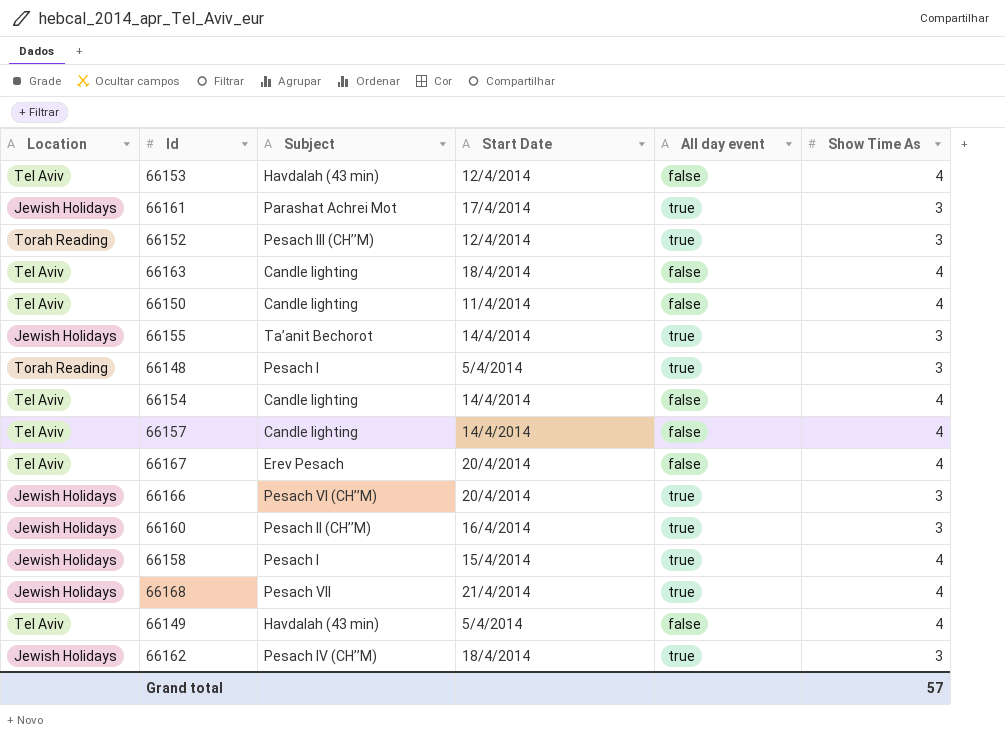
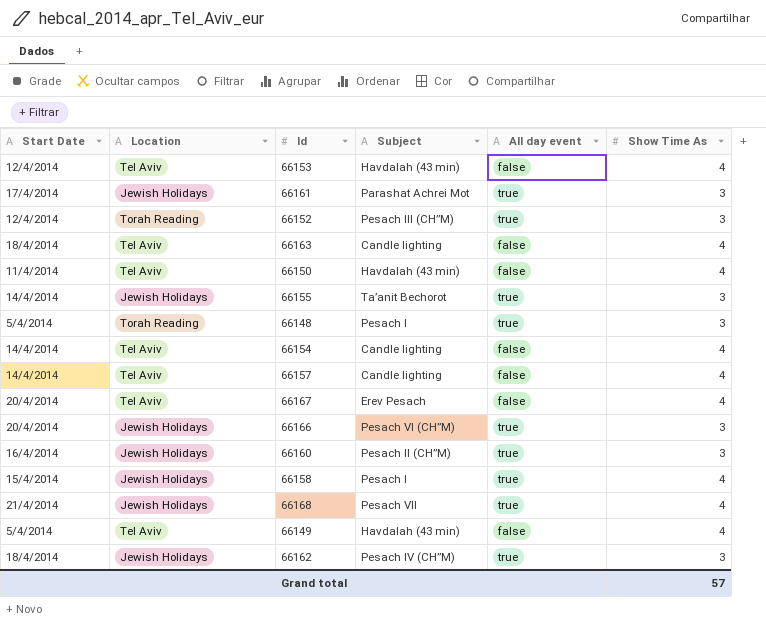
column Start Date | position: 4 -> 1
66150 | Subject: Candle lighting -> Havdalah (43 min)

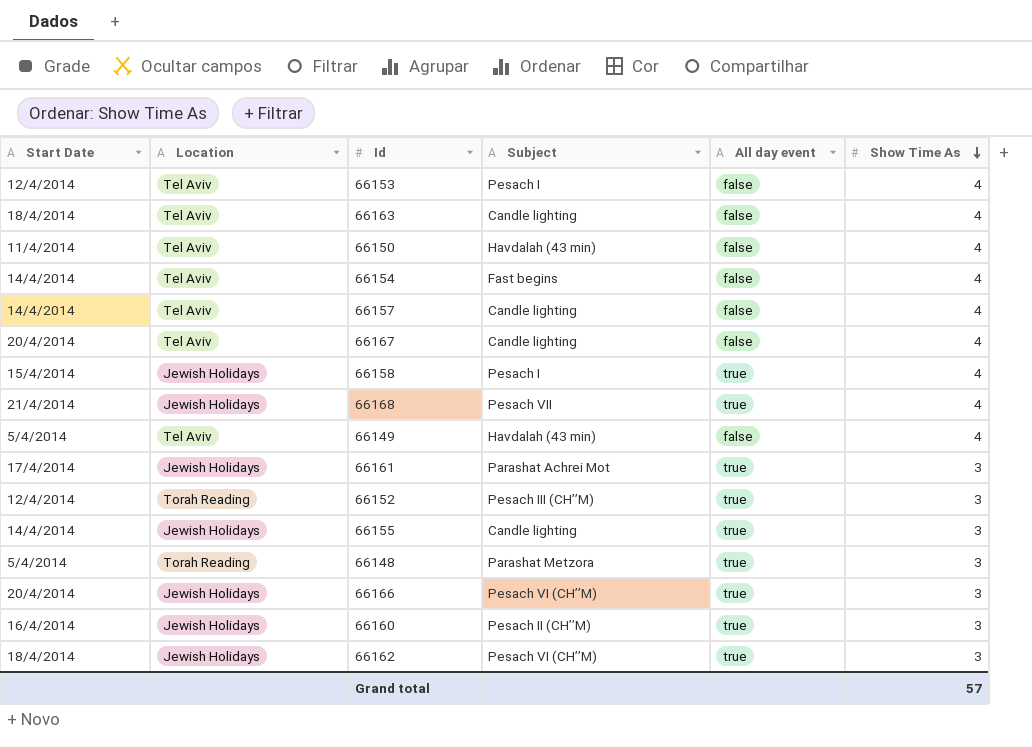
row order: none -> Show Time As descending
66153 | Subject: Havdalah (43 min) -> Pesach I
66154 | Subject: Candle lighting -> Fast begins
66167 | Subject: Erev Pesach -> Candle lighting
66155 | Subject: Ta’anit Bechorot -> Candle lighting
66148 | Subject: Pesach I -> Parashat Metzora
66162 | Subject: Pesach IV (CH’’M) -> Pesach VI (CH’’M)

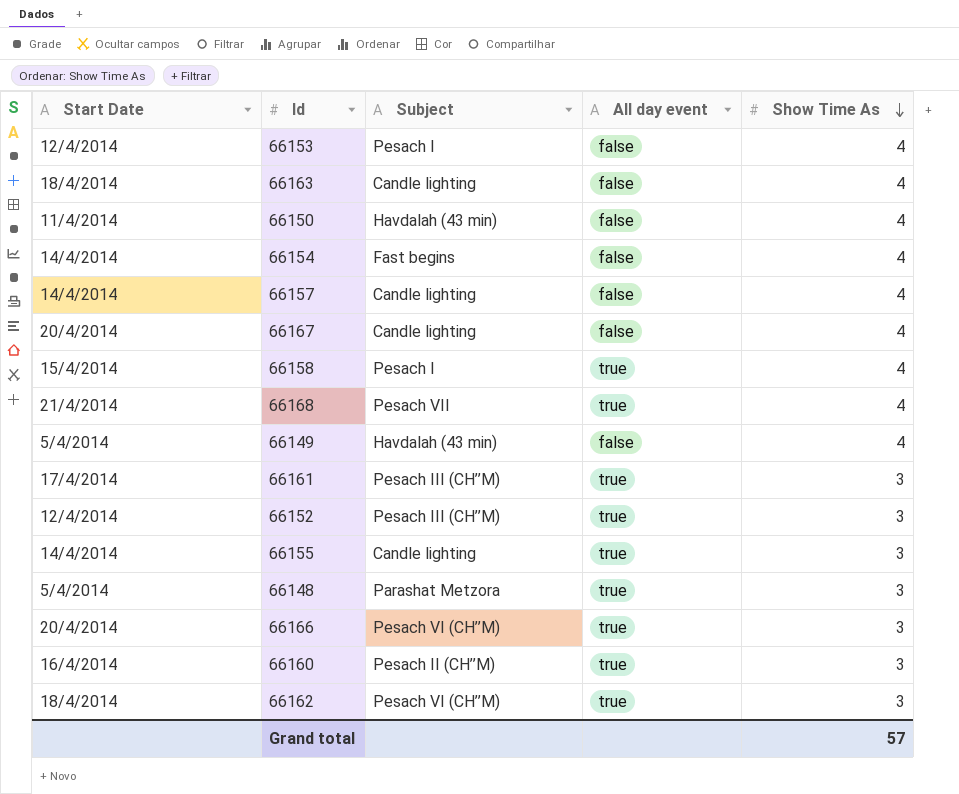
column Location | position: 2 -> none
66161 | Subject: Parashat Achrei Mot -> Pesach III (CH’’M)

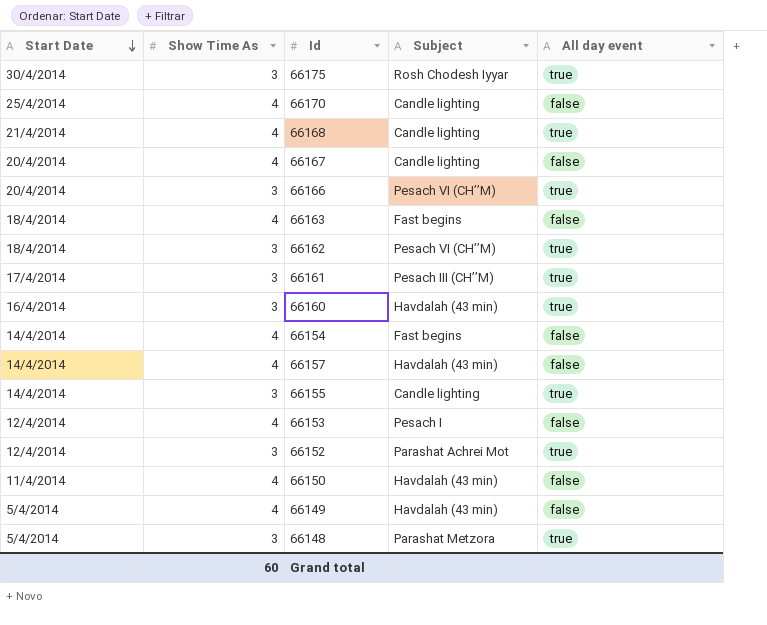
row order: Show Time As descending -> Start Date descending
column Show Time As | position: 5 -> 2
row 66158: 15/4/2014 | Pesach I | true | 4 -> none
row 66175: none -> 30/4/2014 | 3 | Rosh Chodesh Iyyar | true
row 66170: none -> 25/4/2014 | 4 | Candle lighting | false
66168 | Subject: Pesach VII -> Candle lighting
66163 | Subject: Candle lighting -> Fast begins
66160 | Subject: Pesach II (CH’’M) -> Havdalah (43 min)
66157 | Subject: Candle lighting -> Havdalah (43 min)
66152 | Subject: Pesach III (CH’’M) -> Parashat Achrei Mot
Grand total | Show Time As: 57 -> 60

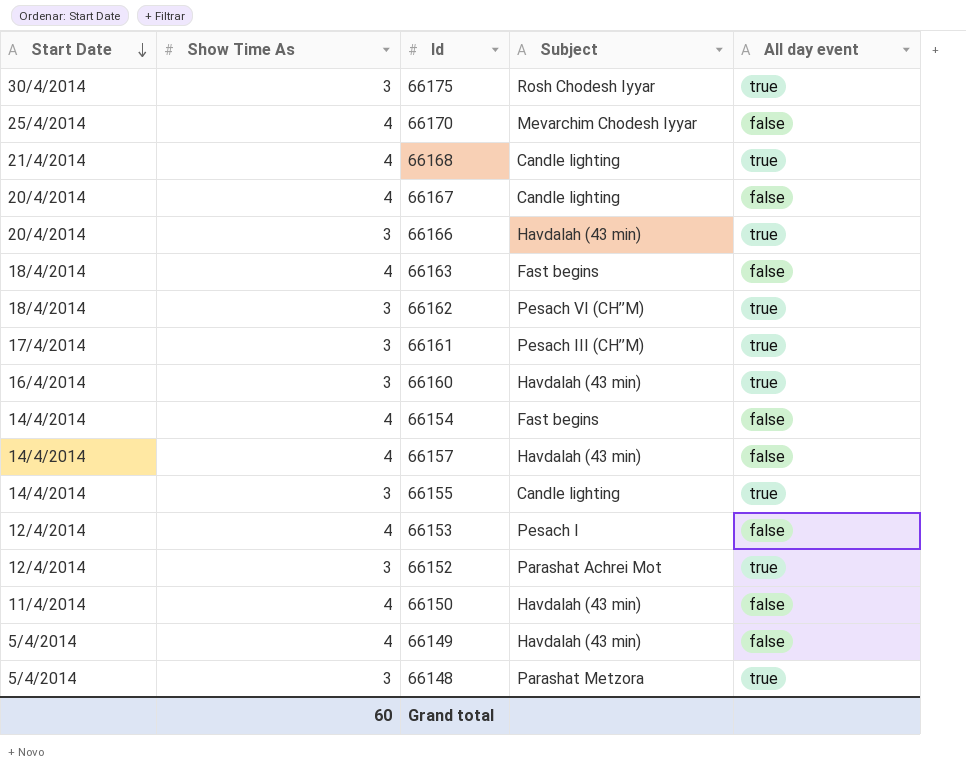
66170 | Subject: Candle lighting -> Mevarchim Chodesh Iyyar
66166 | Subject: Pesach VI (CH’’M) -> Havdalah (43 min)

